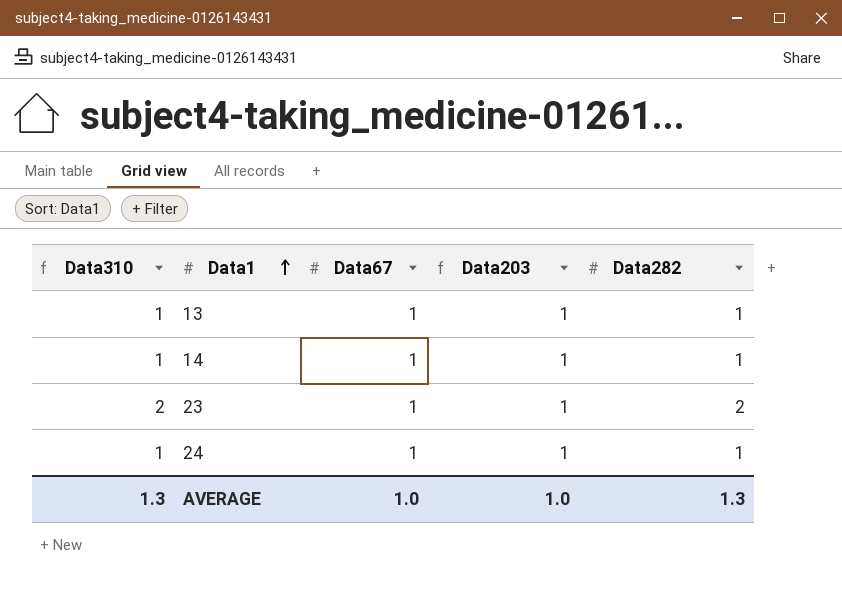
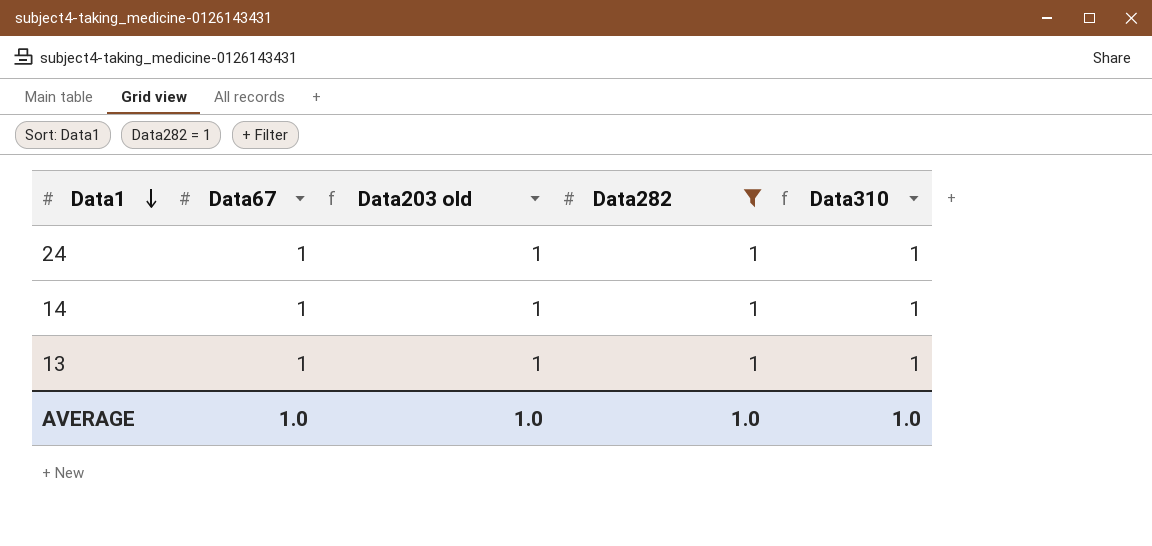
filter: none -> Data282 = 1
row order: Data1 ascending -> Data1 descending
column name: Data203 -> Data203 old
column Data310 | position: 1 -> 5
AVERAGE | Data282: 1.3 -> 1.0
AVERAGE | Data310: 1.3 -> 1.0

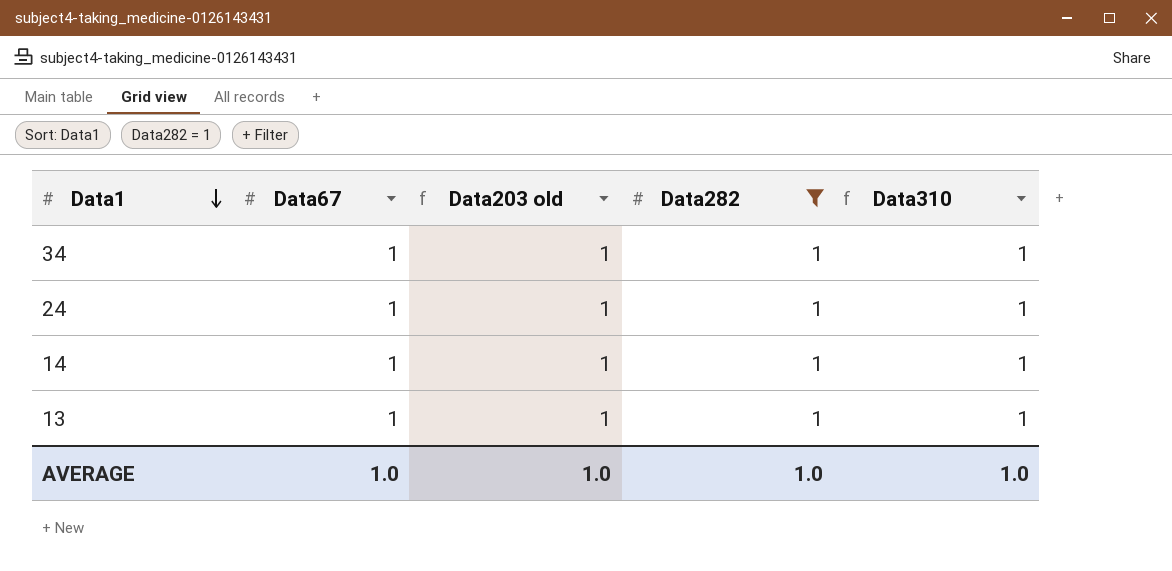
row 34: none -> 1 | 1 | 1 | 1

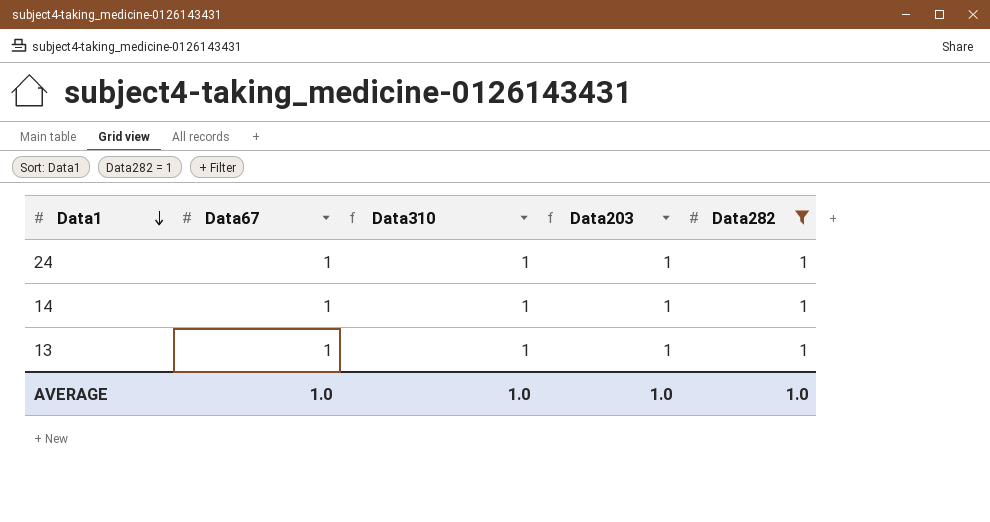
column Data310 | position: 5 -> 3
column name: Data203 old -> Data203
row 34: 1 | 1 | 1 | 1 -> none

